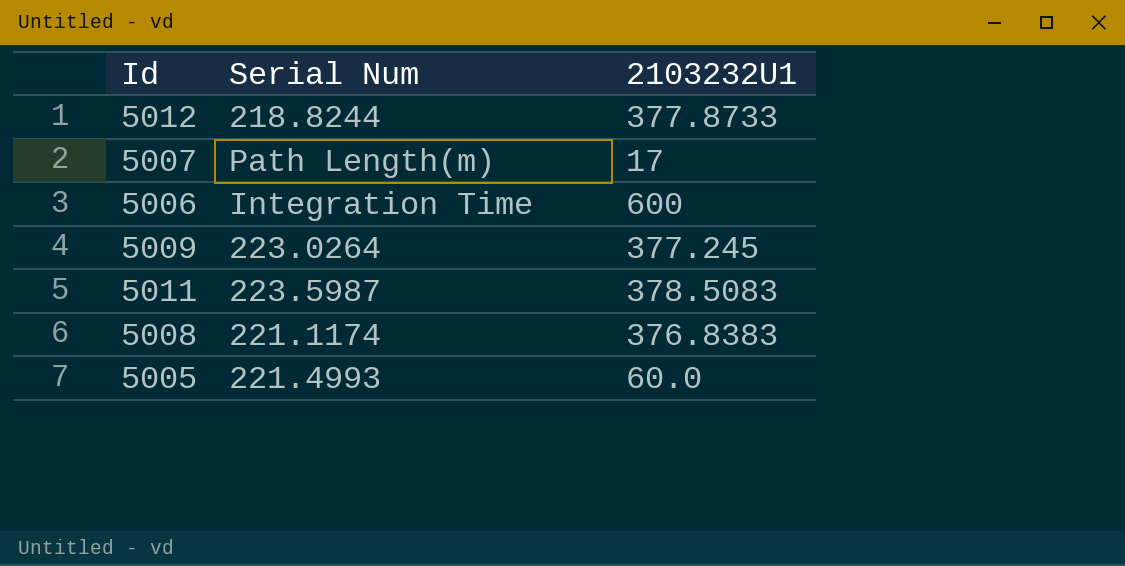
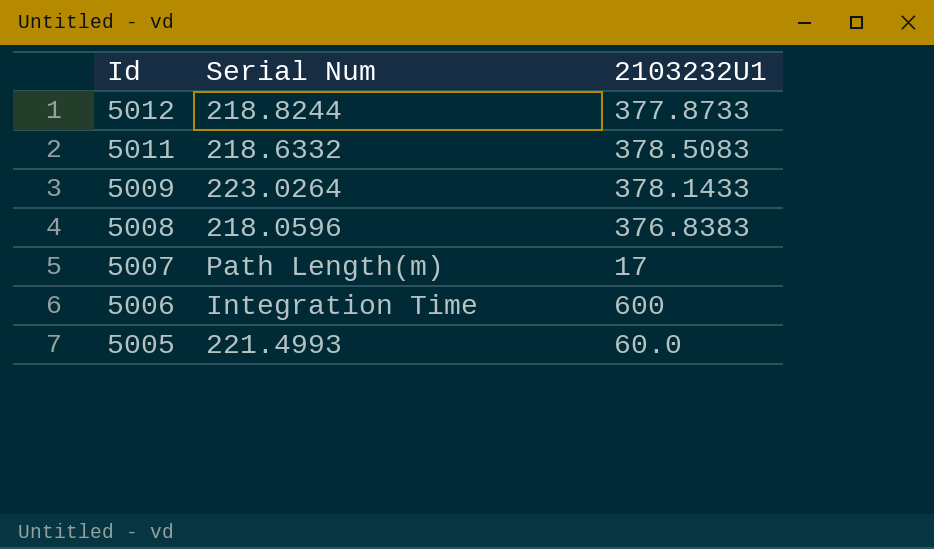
row order: none -> Id descending
5011 | Serial Num: 223.5987 -> 218.6332
5009 | 2103232U1: 377.245 -> 378.1433
5008 | Serial Num: 221.1174 -> 218.0596

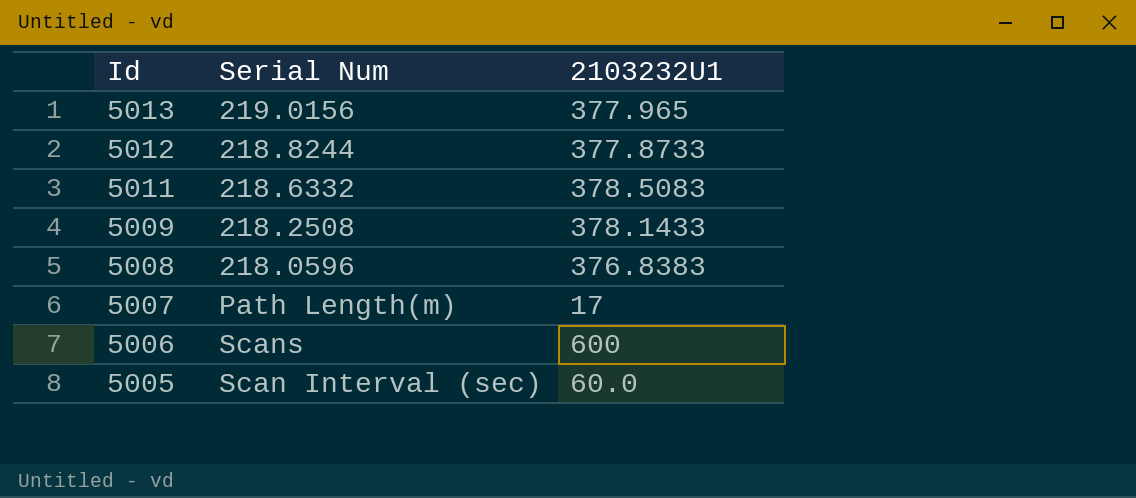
row 5013: none -> 219.0156 | 377.965
5009 | Serial Num: 223.0264 -> 218.2508
5006 | Serial Num: Integration Time -> Scans
5005 | Serial Num: 221.4993 -> Scan Interval (sec)

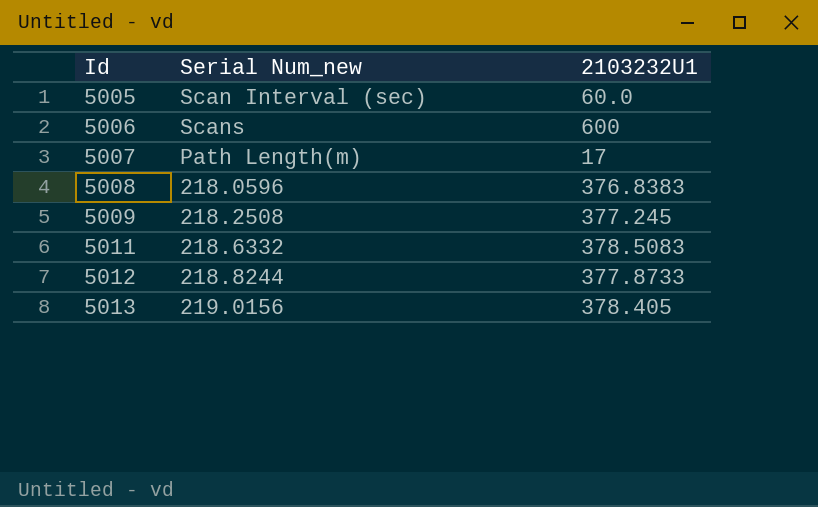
row order: Id descending -> Id ascending
column name: Serial Num -> Serial Num_new
5009 | 2103232U1: 378.1433 -> 377.245
5013 | 2103232U1: 377.965 -> 378.405

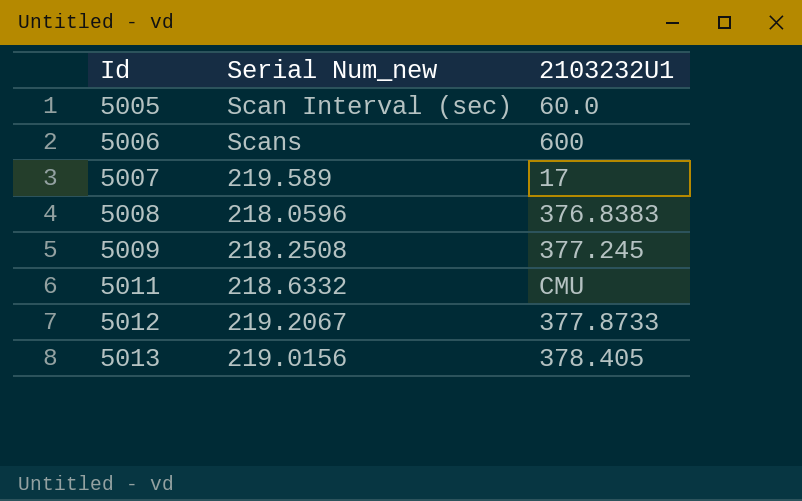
5007 | Serial Num_new: Path Length(m) -> 219.589
5011 | 2103232U1: 378.5083 -> CMU
5012 | Serial Num_new: 218.8244 -> 219.2067

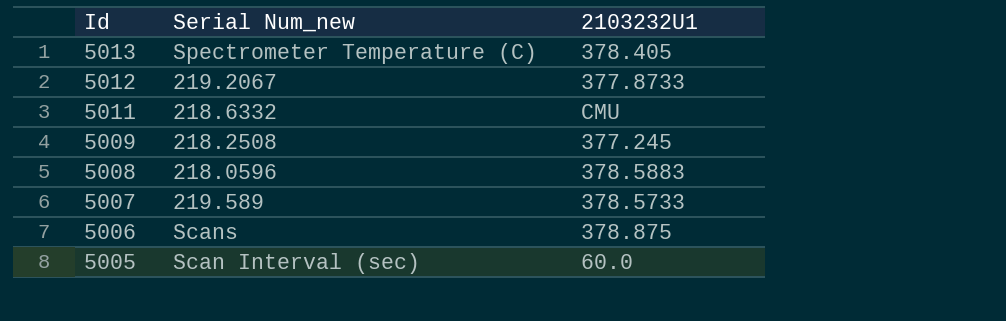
row order: Id ascending -> Id descending
5013 | Serial Num_new: 219.0156 -> Spectrometer Temperature (C)
5008 | 2103232U1: 376.8383 -> 378.5883
5007 | 2103232U1: 17 -> 378.5733
5006 | 2103232U1: 600 -> 378.875

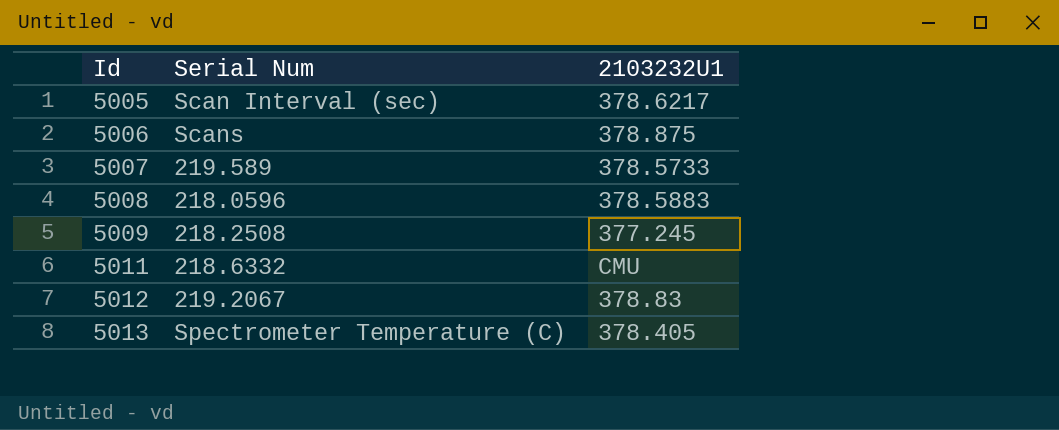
row order: Id descending -> Id ascending
column name: Serial Num_new -> Serial Num
5005 | 2103232U1: 60.0 -> 378.6217
5012 | 2103232U1: 377.8733 -> 378.83

